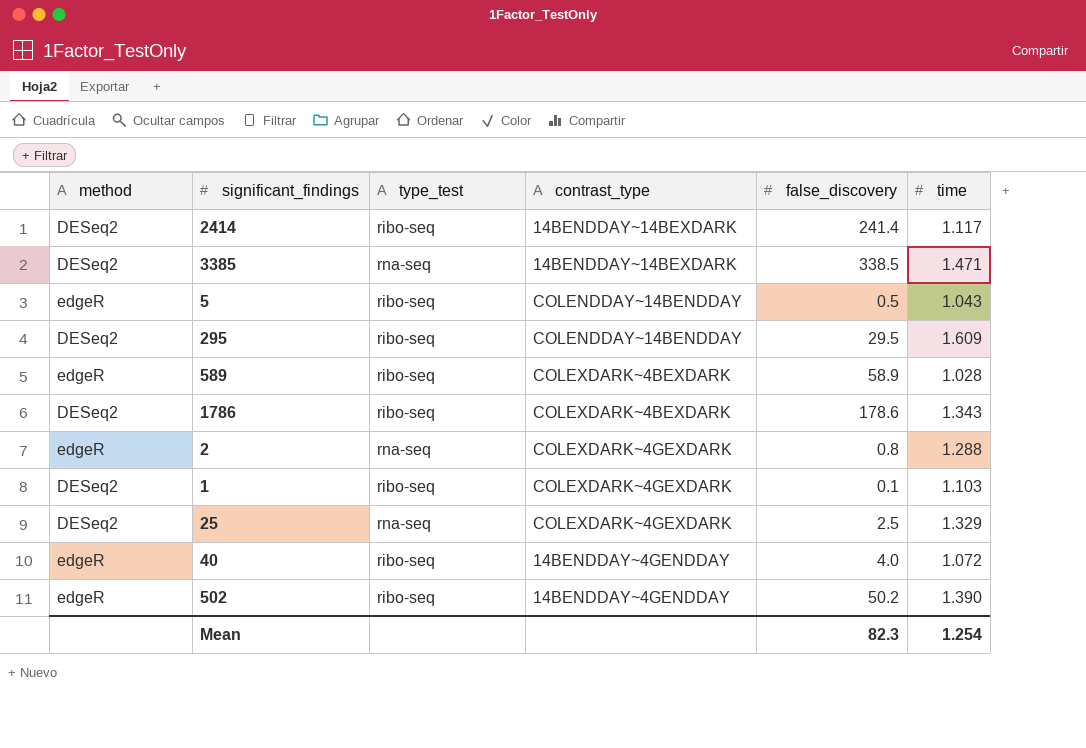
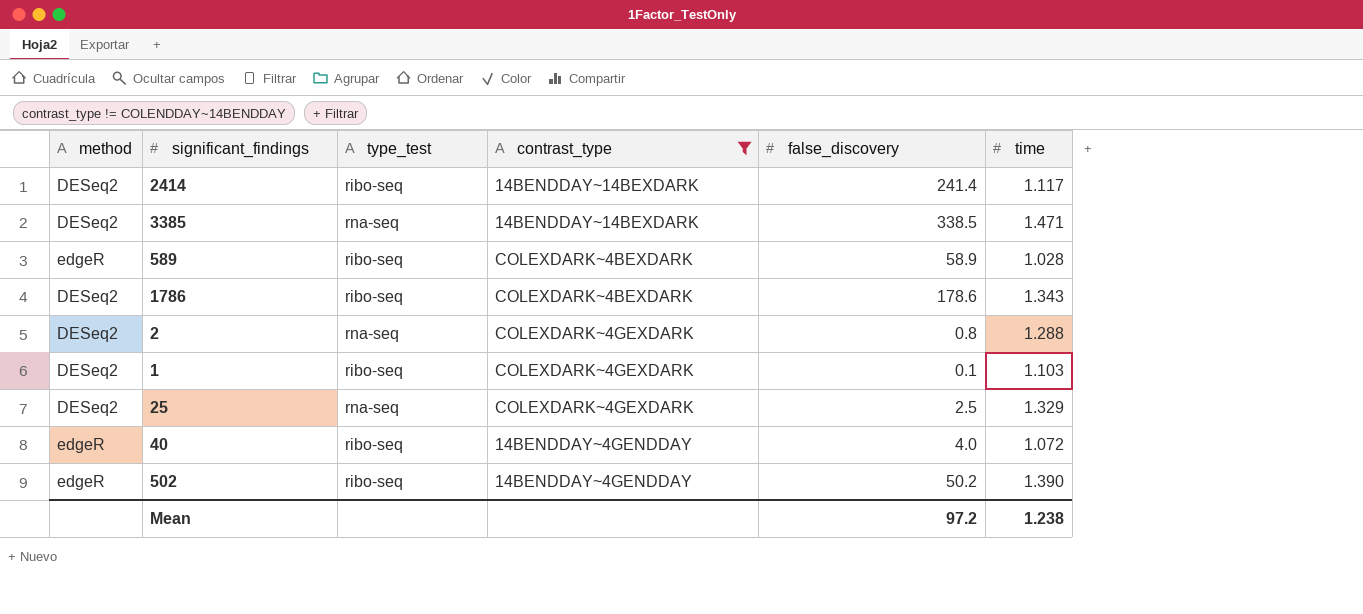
filter: none -> contrast_type != COLENDDAY~14BENDDAY
2 | method: edgeR -> DESeq2
Mean | false_discovery: 82.3 -> 97.2
Mean | time: 1.254 -> 1.238

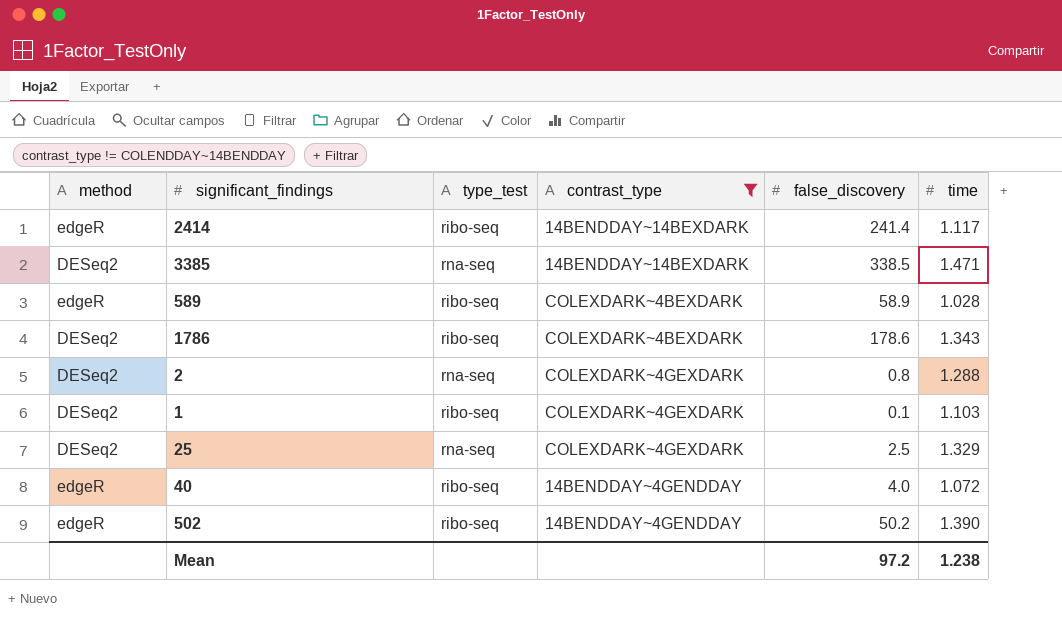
2414 | method: DESeq2 -> edgeR

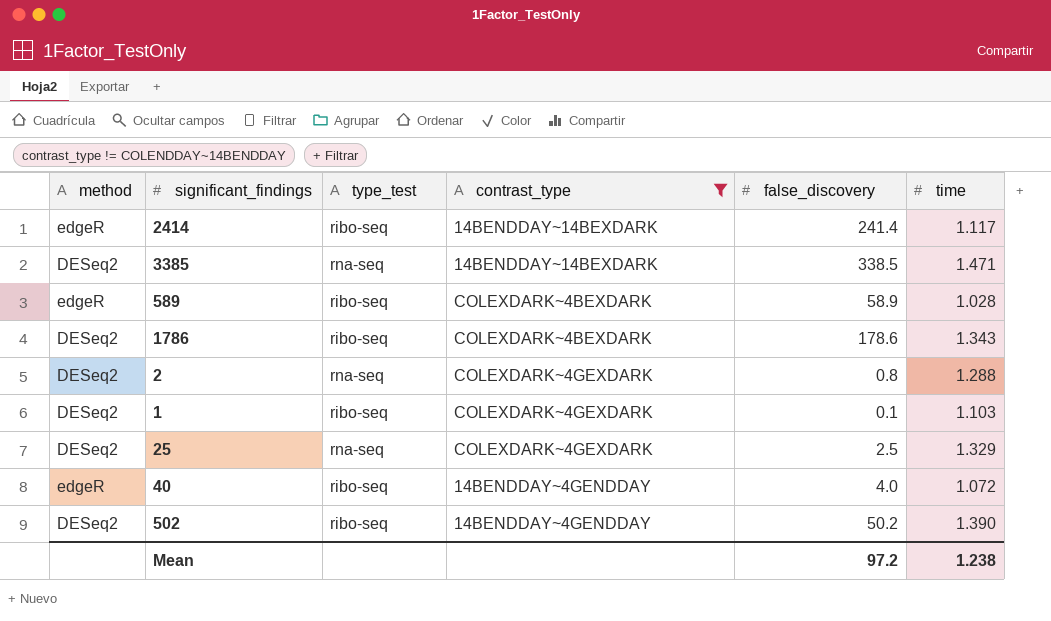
502 | method: edgeR -> DESeq2

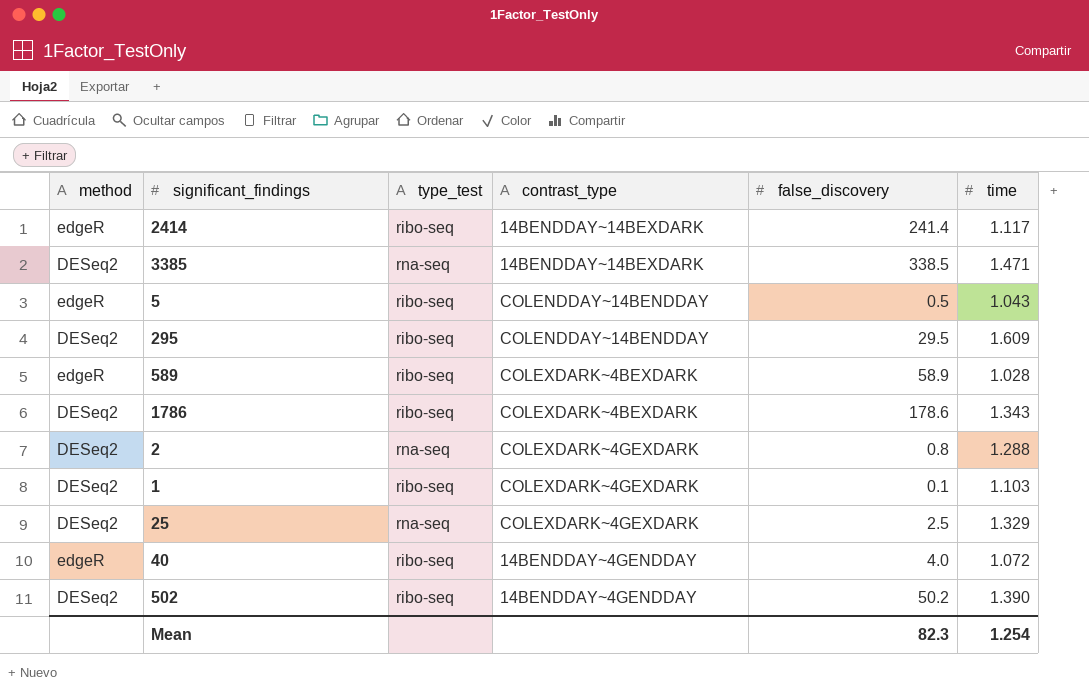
filter: contrast_type != COLENDDAY~14BENDDAY -> none
Mean | false_discovery: 97.2 -> 82.3
Mean | time: 1.238 -> 1.254

